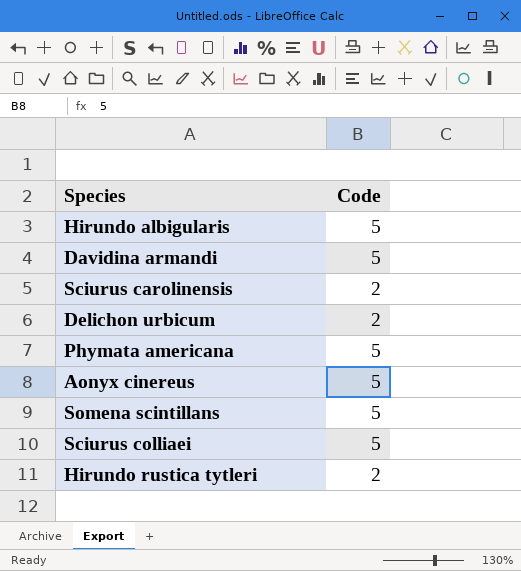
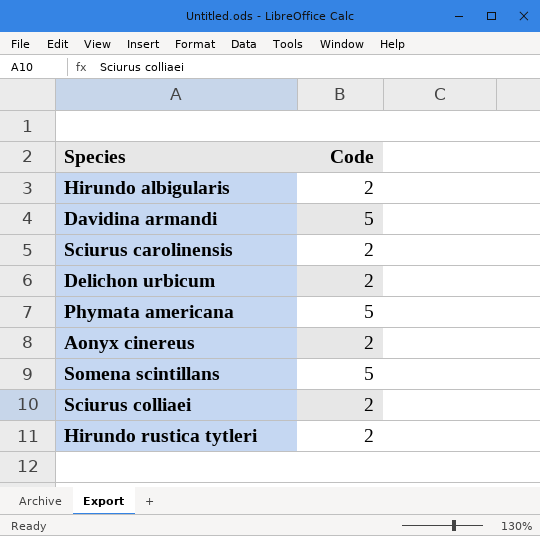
Hirundo albigularis | Code: 5 -> 2
Aonyx cinereus | Code: 5 -> 2
Sciurus colliaei | Code: 5 -> 2

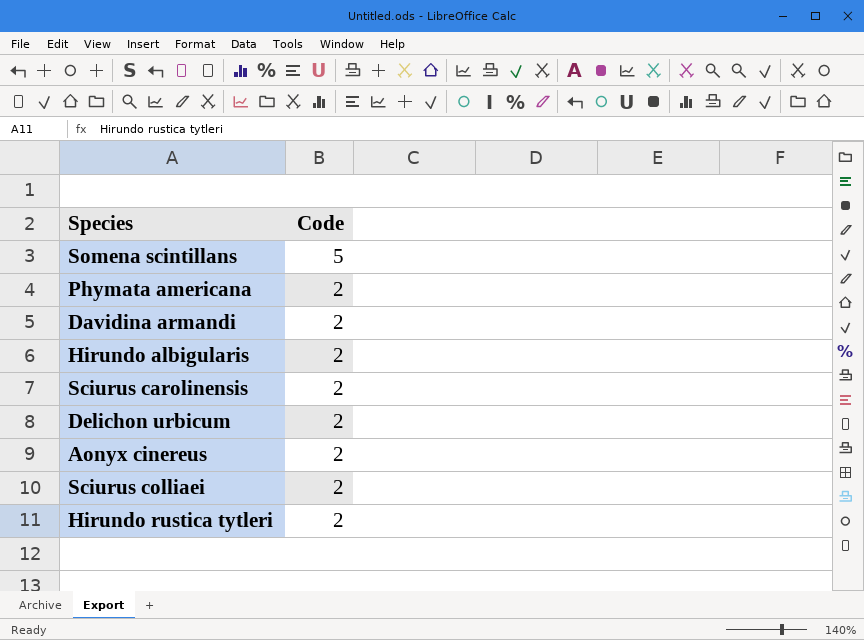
row order: none -> Code descending
Phymata americana | Code: 5 -> 2
Davidina armandi | Code: 5 -> 2

